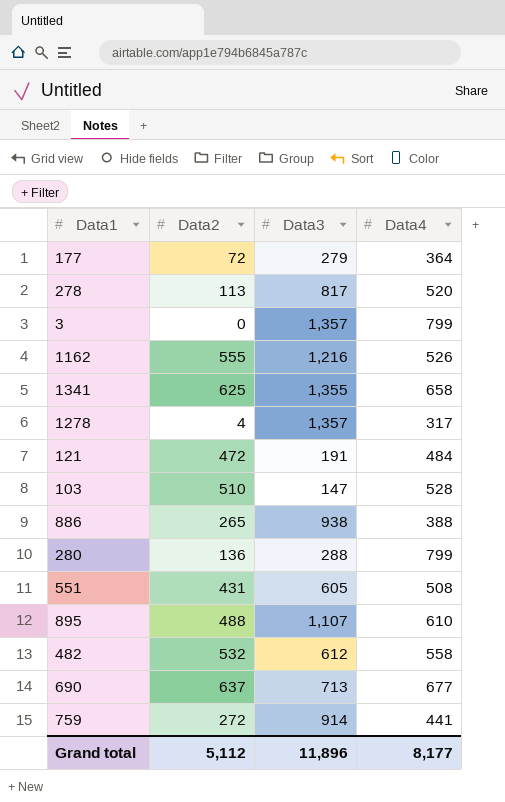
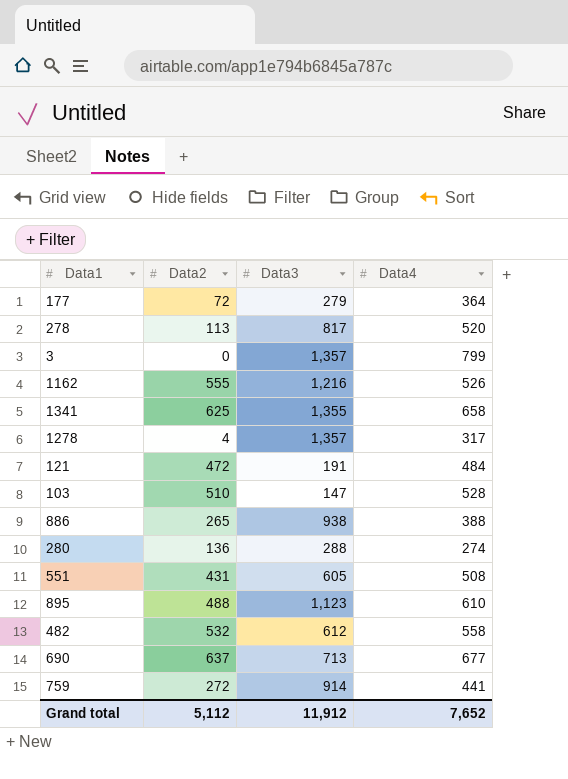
280 | Data4: 799 -> 274
895 | Data3: 1,107 -> 1,123
Grand total | Data3: 11,896 -> 11,912
Grand total | Data4: 8,177 -> 7,652

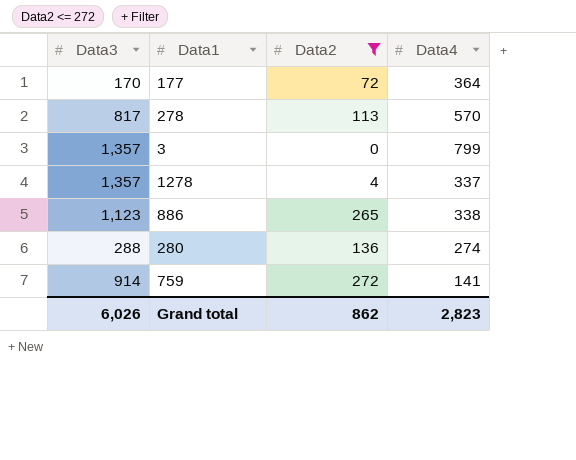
filter: none -> Data2 <= 272
column Data3 | position: 3 -> 1
177 | Data3: 279 -> 170
278 | Data4: 520 -> 570
1278 | Data4: 317 -> 337
886 | Data3: 938 -> 1,123
886 | Data4: 388 -> 338
759 | Data4: 441 -> 141
Grand total | Data3: 11,912 -> 6,026
Grand total | Data2: 5,112 -> 862
Grand total | Data4: 7,652 -> 2,823

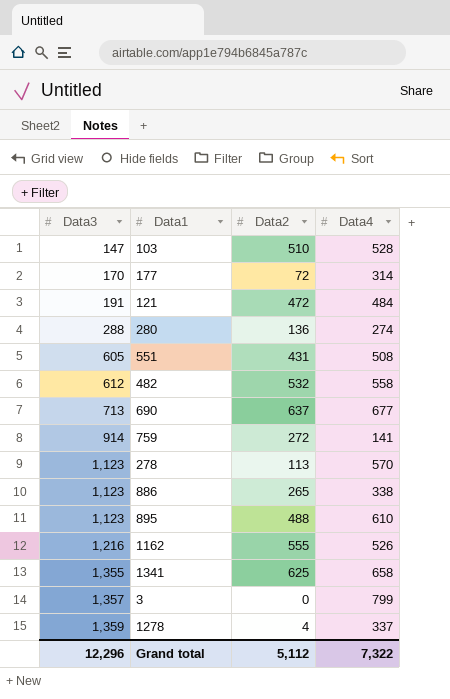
filter: Data2 <= 272 -> none
row order: none -> Data3 ascending
177 | Data4: 364 -> 314
278 | Data3: 817 -> 1,123
1278 | Data3: 1,357 -> 1,359
Grand total | Data3: 6,026 -> 12,296
Grand total | Data2: 862 -> 5,112
Grand total | Data4: 2,823 -> 7,322

